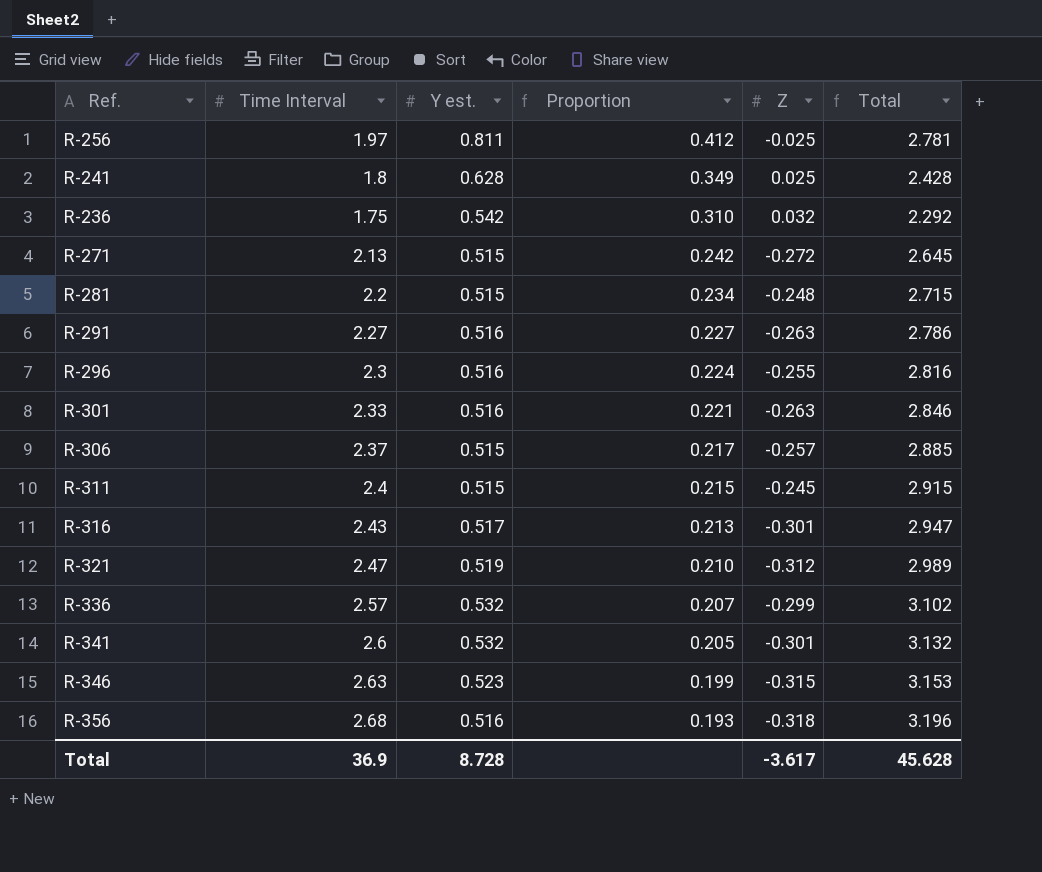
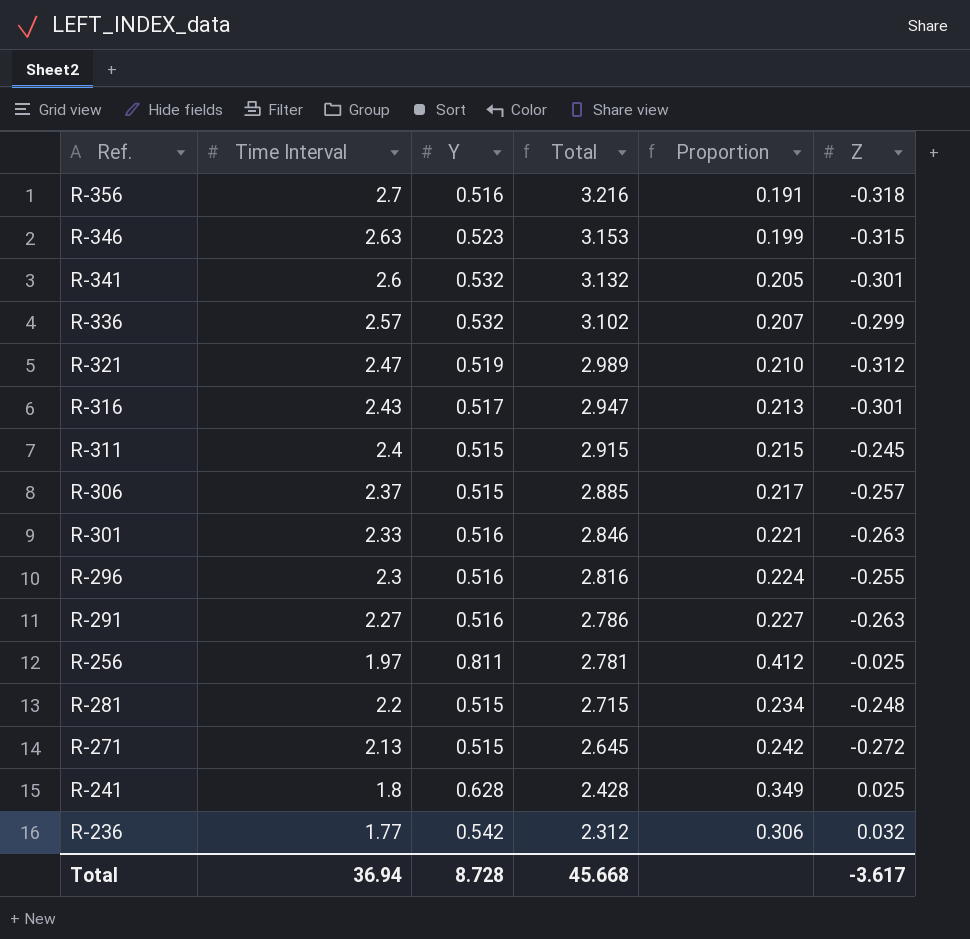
row order: Proportion descending -> Total descending
column name: Y est. -> Y
column Total | position: 6 -> 4
R-356 | Time Interval: 2.68 -> 2.7
R-356 | Total: 3.196 -> 3.216
R-356 | Proportion: 0.193 -> 0.191
R-236 | Time Interval: 1.75 -> 1.77
R-236 | Total: 2.292 -> 2.312
R-236 | Proportion: 0.310 -> 0.306
Total | Time Interval: 36.9 -> 36.94
Total | Total: 45.628 -> 45.668

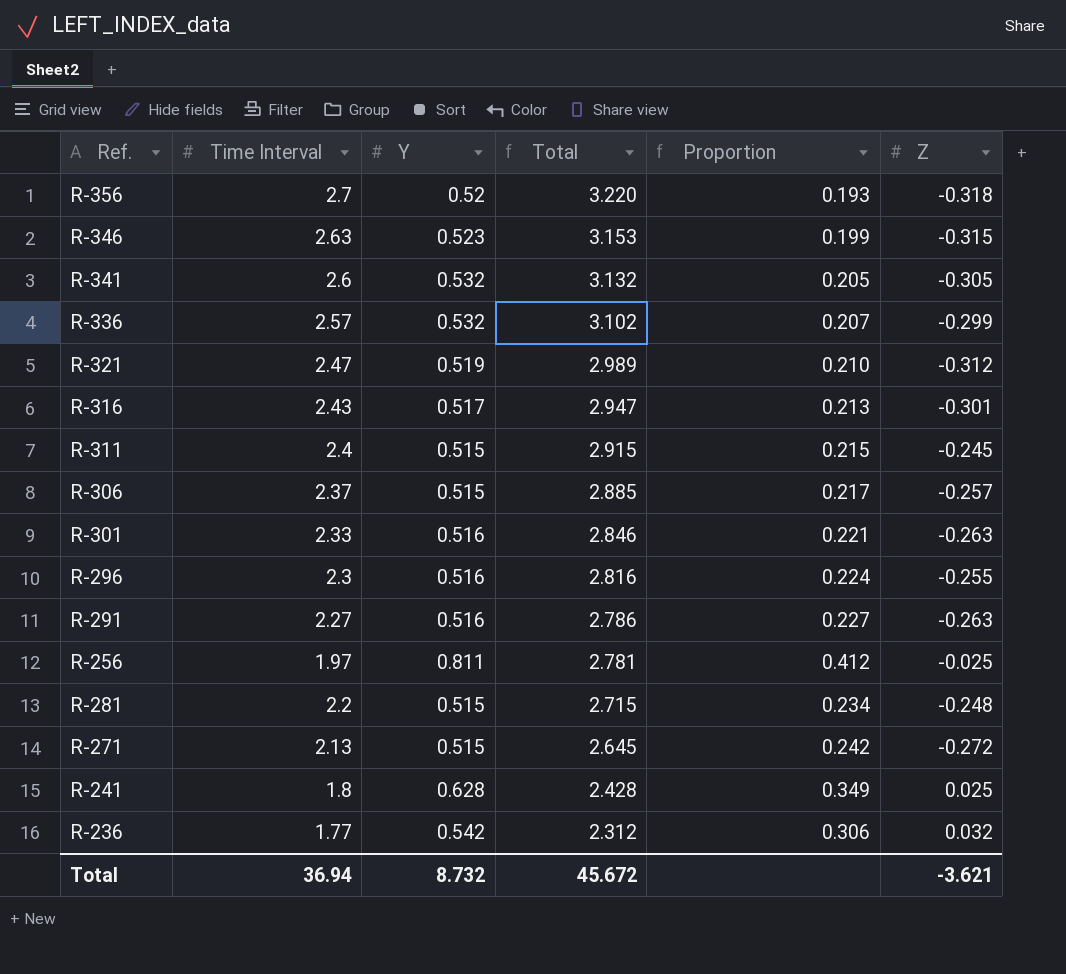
R-356 | Y: 0.516 -> 0.52
R-356 | Total: 3.216 -> 3.220
R-356 | Proportion: 0.191 -> 0.193
R-341 | Z: -0.301 -> -0.305
Total | Y: 8.728 -> 8.732
Total | Total: 45.668 -> 45.672
Total | Z: -3.617 -> -3.621

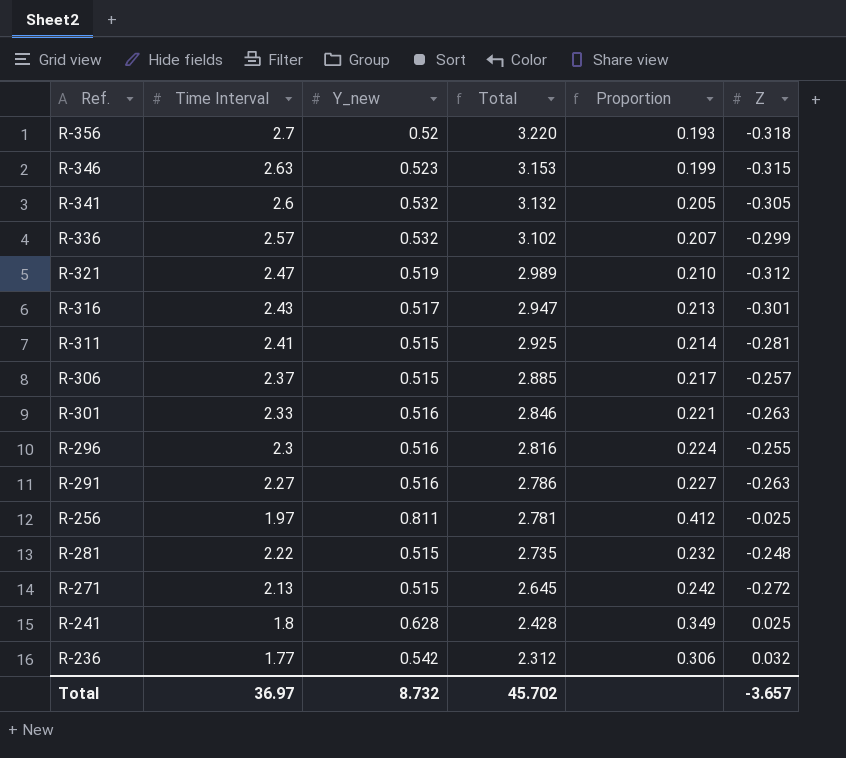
column name: Y -> Y_new
R-311 | Time Interval: 2.4 -> 2.41
R-311 | Total: 2.915 -> 2.925
R-311 | Proportion: 0.215 -> 0.214
R-311 | Z: -0.245 -> -0.281
R-281 | Time Interval: 2.2 -> 2.22
R-281 | Total: 2.715 -> 2.735
R-281 | Proportion: 0.234 -> 0.232
Total | Time Interval: 36.94 -> 36.97
Total | Total: 45.672 -> 45.702
Total | Z: -3.621 -> -3.657

